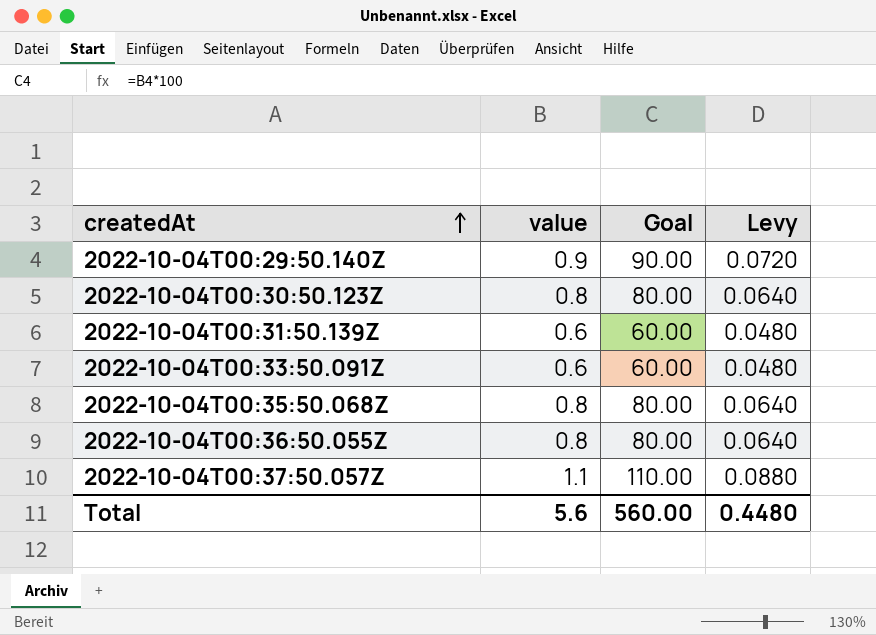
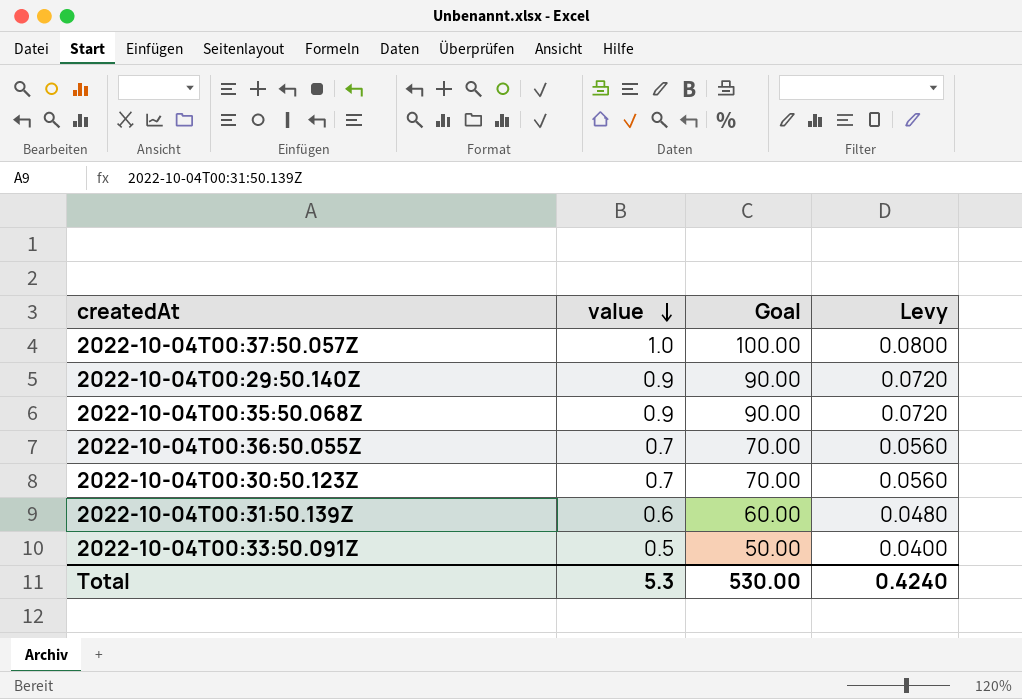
row order: createdAt ascending -> value descending
2022-10-04T00:37:50.057Z | value: 1.1 -> 1.0
2022-10-04T00:37:50.057Z | Goal: 110.00 -> 100.00
2022-10-04T00:37:50.057Z | Levy: 0.0880 -> 0.0800
2022-10-04T00:35:50.068Z | value: 0.8 -> 0.9
2022-10-04T00:35:50.068Z | Goal: 80.00 -> 90.00
2022-10-04T00:35:50.068Z | Levy: 0.0640 -> 0.0720
2022-10-04T00:36:50.055Z | value: 0.8 -> 0.7
2022-10-04T00:36:50.055Z | Goal: 80.00 -> 70.00
2022-10-04T00:36:50.055Z | Levy: 0.0640 -> 0.0560
2022-10-04T00:30:50.123Z | value: 0.8 -> 0.7
2022-10-04T00:30:50.123Z | Goal: 80.00 -> 70.00
2022-10-04T00:30:50.123Z | Levy: 0.0640 -> 0.0560
2022-10-04T00:33:50.091Z | value: 0.6 -> 0.5
2022-10-04T00:33:50.091Z | Goal: 60.00 -> 50.00
2022-10-04T00:33:50.091Z | Levy: 0.0480 -> 0.0400
Total | value: 5.6 -> 5.3
Total | Goal: 560.00 -> 530.00
Total | Levy: 0.4480 -> 0.4240

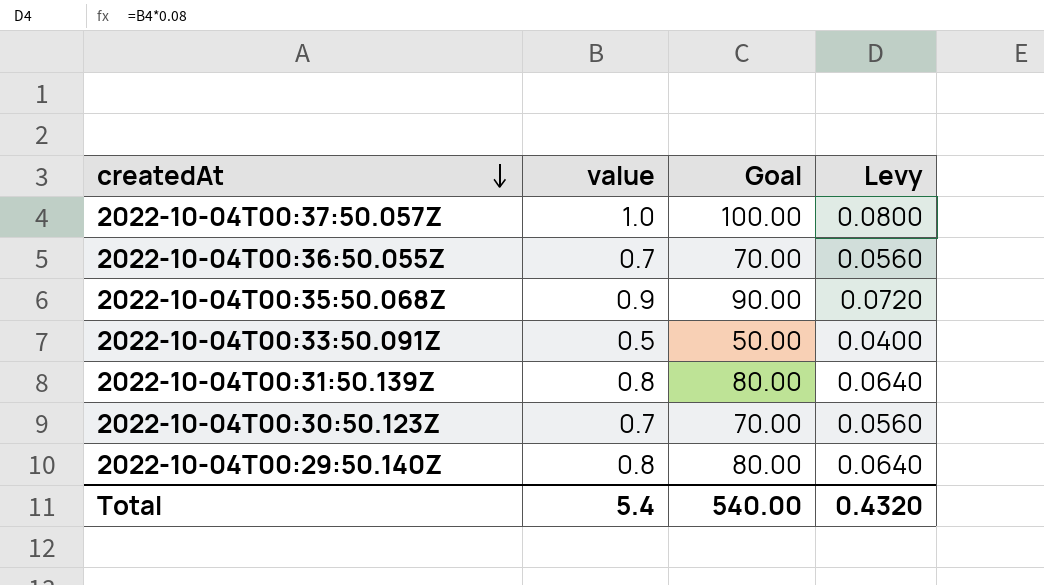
row order: value descending -> createdAt descending
2022-10-04T00:31:50.139Z | value: 0.6 -> 0.8
2022-10-04T00:31:50.139Z | Goal: 60.00 -> 80.00
2022-10-04T00:31:50.139Z | Levy: 0.0480 -> 0.0640
2022-10-04T00:29:50.140Z | value: 0.9 -> 0.8
2022-10-04T00:29:50.140Z | Goal: 90.00 -> 80.00
2022-10-04T00:29:50.140Z | Levy: 0.0720 -> 0.0640
Total | value: 5.3 -> 5.4
Total | Goal: 530.00 -> 540.00
Total | Levy: 0.4240 -> 0.4320

